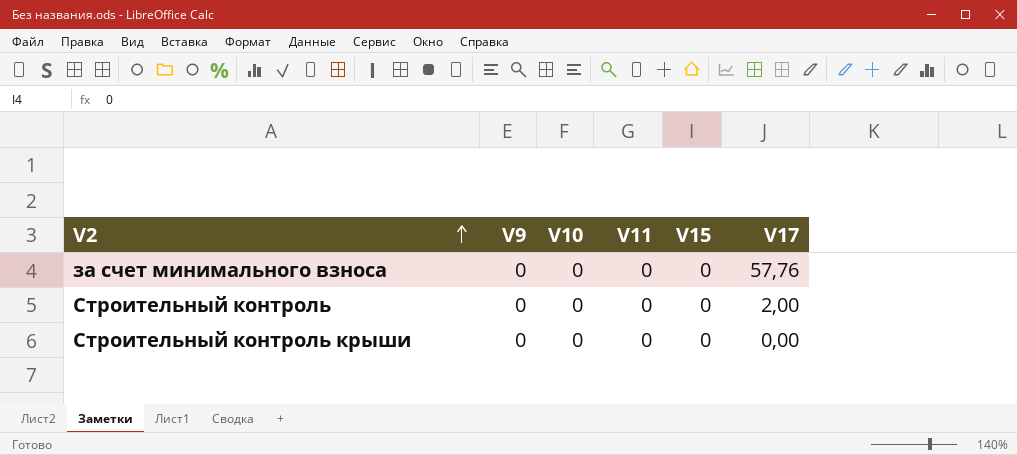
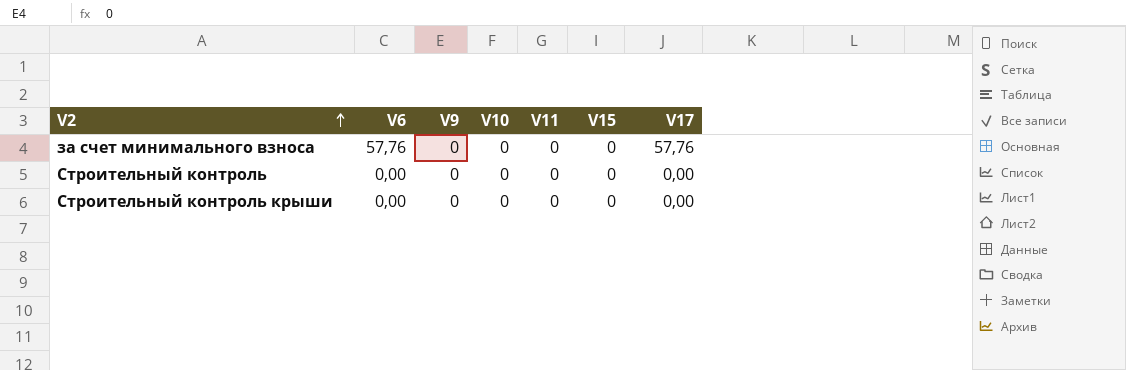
column V6 | position: none -> 2
Строительный контроль | V17: 2,00 -> 0,00

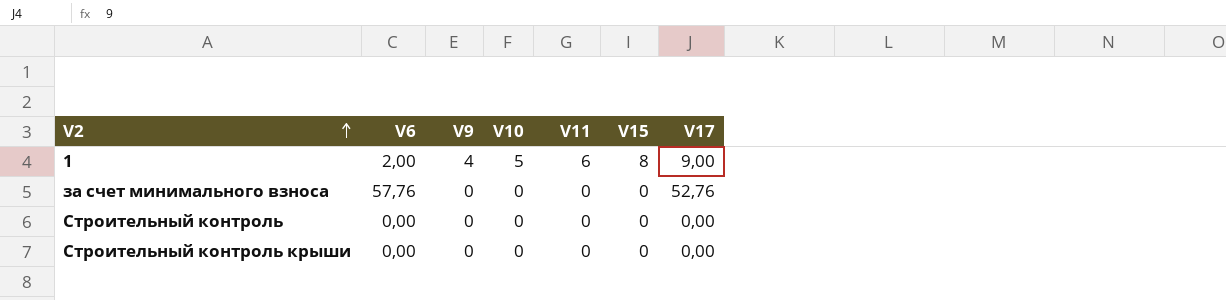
row 1: none -> 2,00 | 4 | 5 | 6 | 8 | 9,00
за счет минимального взноса | V17: 57,76 -> 52,76

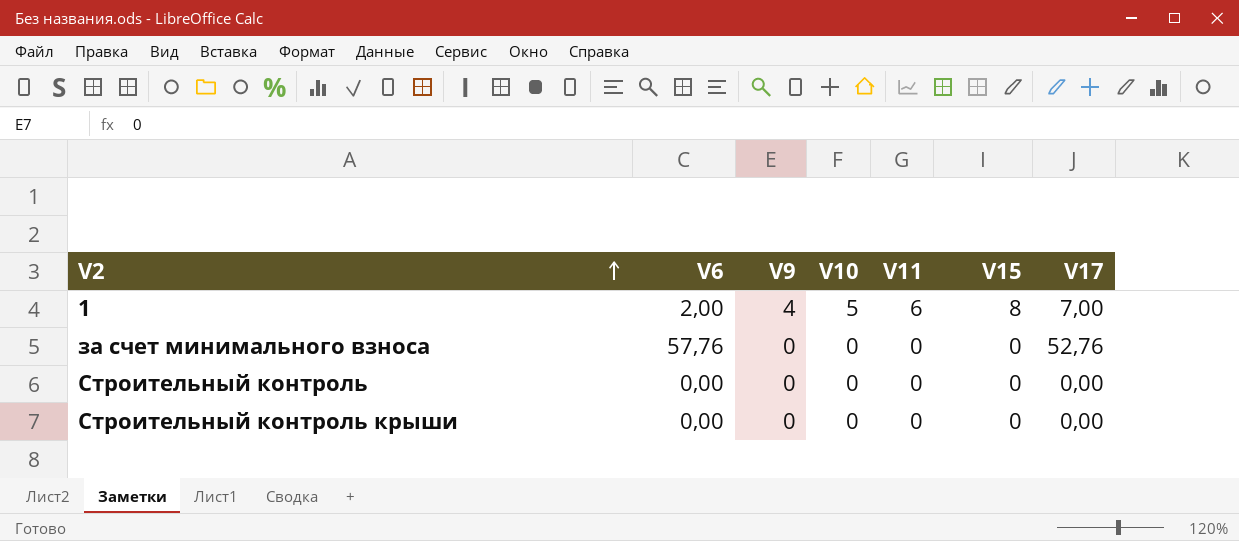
1 | V17: 9,00 -> 7,00

